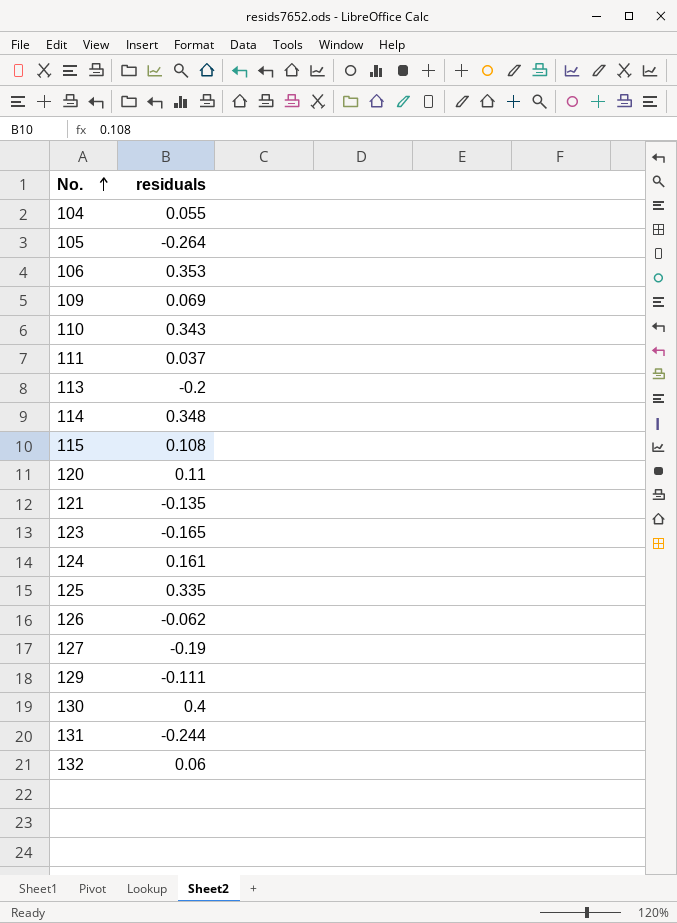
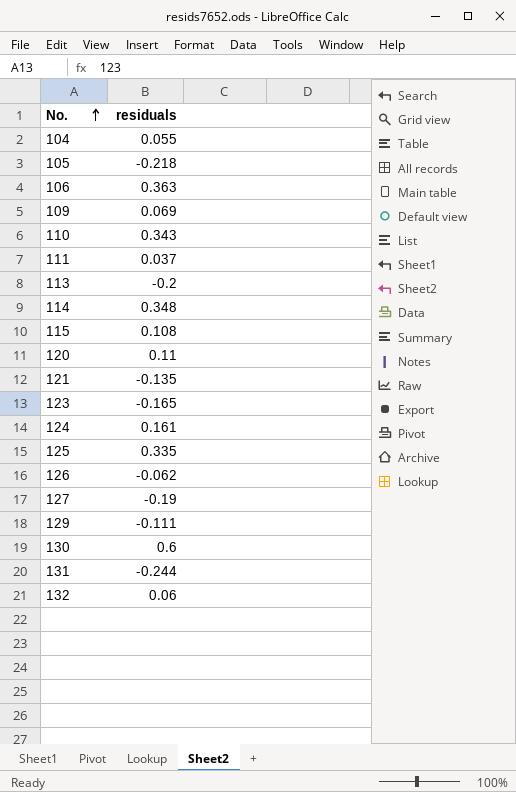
105 | residuals: -0.264 -> -0.218
106 | residuals: 0.353 -> 0.363
130 | residuals: 0.4 -> 0.6

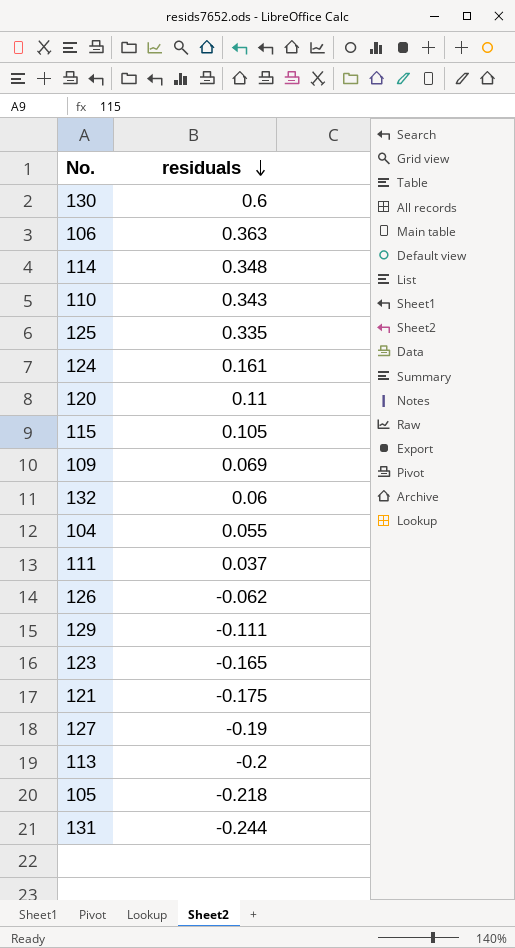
row order: No. ascending -> residuals descending
115 | residuals: 0.108 -> 0.105
121 | residuals: -0.135 -> -0.175

